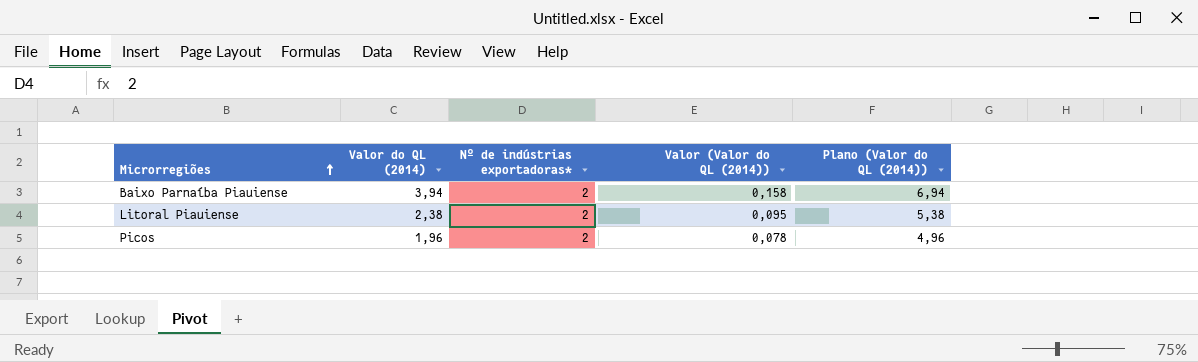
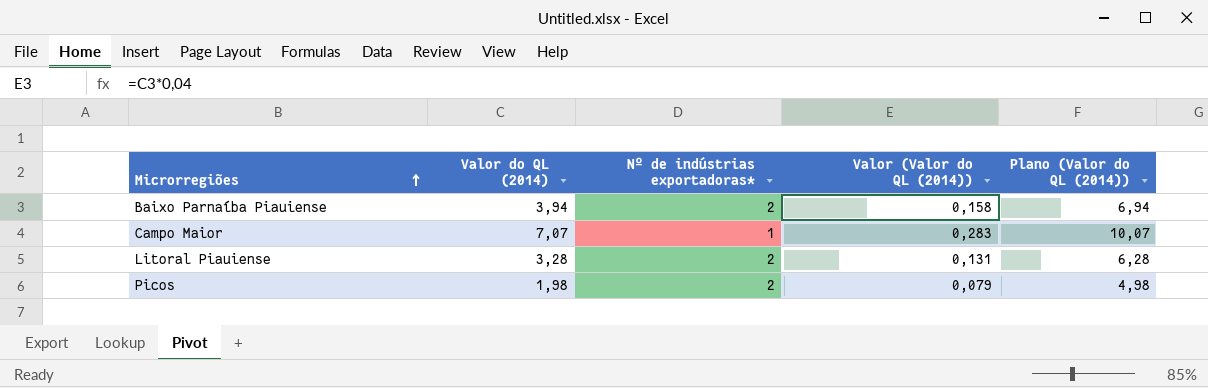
row Campo Maior: none -> 7,07 | 1 | 0,283 | 10,07
Litoral Piauiense | Valor do QL (2014): 2,38 -> 3,28
Litoral Piauiense | Valor (Valor do QL (2014)): 0,095 -> 0,131
Litoral Piauiense | Plano (Valor do QL (2014)): 5,38 -> 6,28
Picos | Valor do QL (2014): 1,96 -> 1,98
Picos | Valor (Valor do QL (2014)): 0,078 -> 0,079
Picos | Plano (Valor do QL (2014)): 4,96 -> 4,98

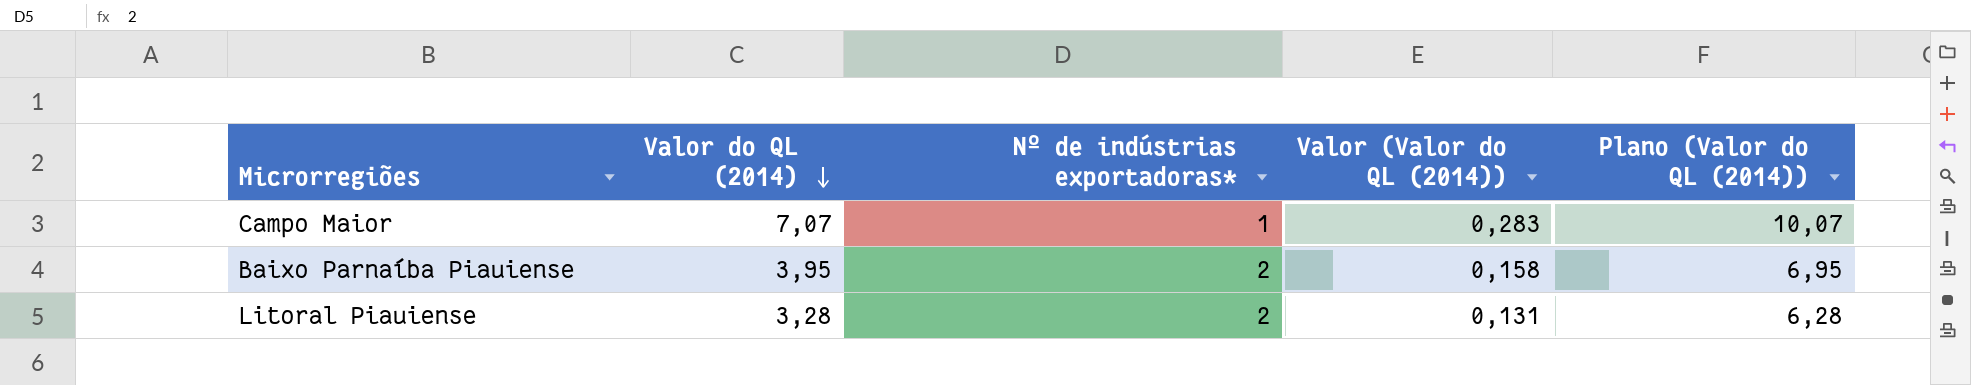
row order: Microrregiões ascending -> Valor do QL (2014) descending
row Picos: 1,98 | 2 | 0,079 | 4,98 -> none
Baixo Parnaíba Piauiense | Valor do QL (2014): 3,94 -> 3,95
Baixo Parnaíba Piauiense | Plano (Valor do QL (2014)): 6,94 -> 6,95

